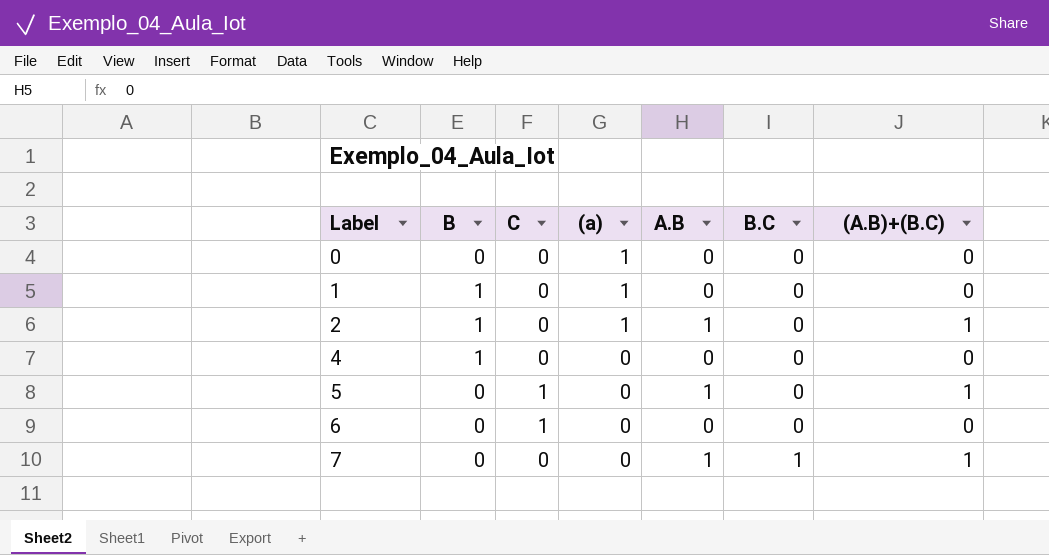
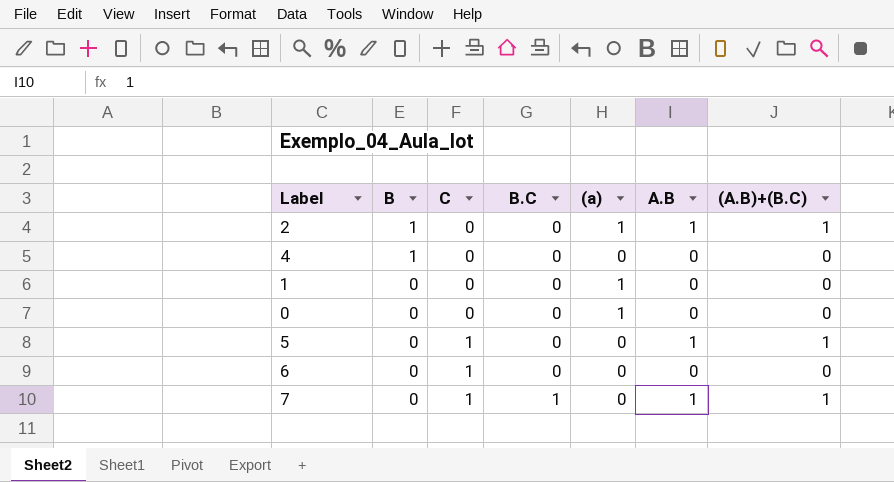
row order: Label ascending -> B descending
column B.C | position: 6 -> 4
1 | B: 1 -> 0
7 | C: 0 -> 1

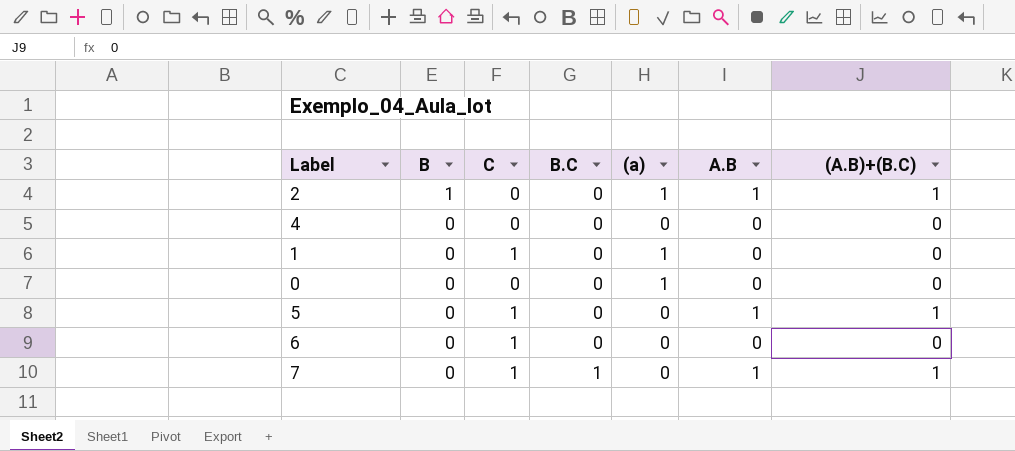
4 | B: 1 -> 0
1 | C: 0 -> 1

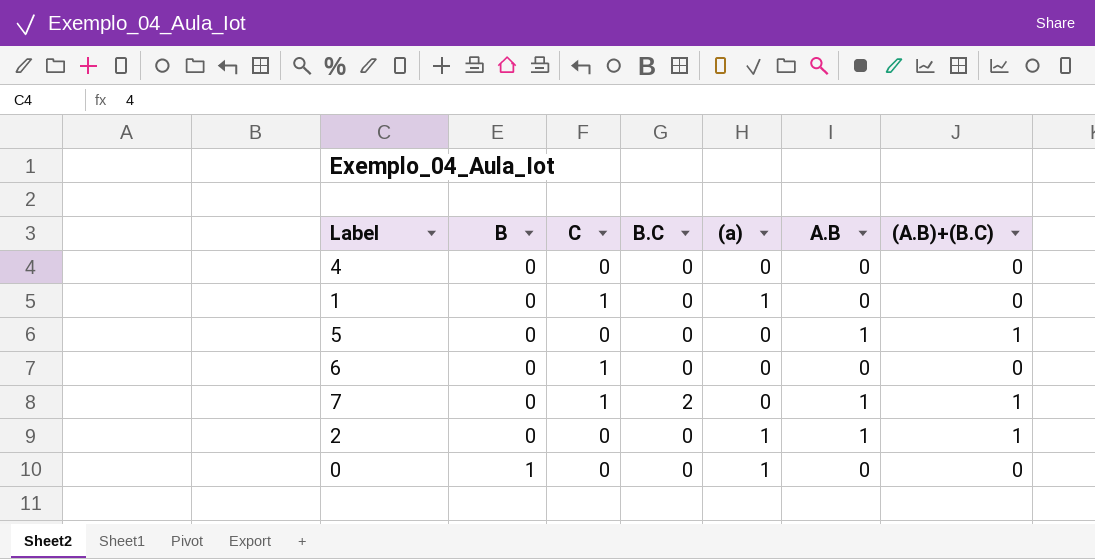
row order: B descending -> B ascending
5 | C: 1 -> 0
7 | B.C: 1 -> 2
2 | B: 1 -> 0
0 | B: 0 -> 1

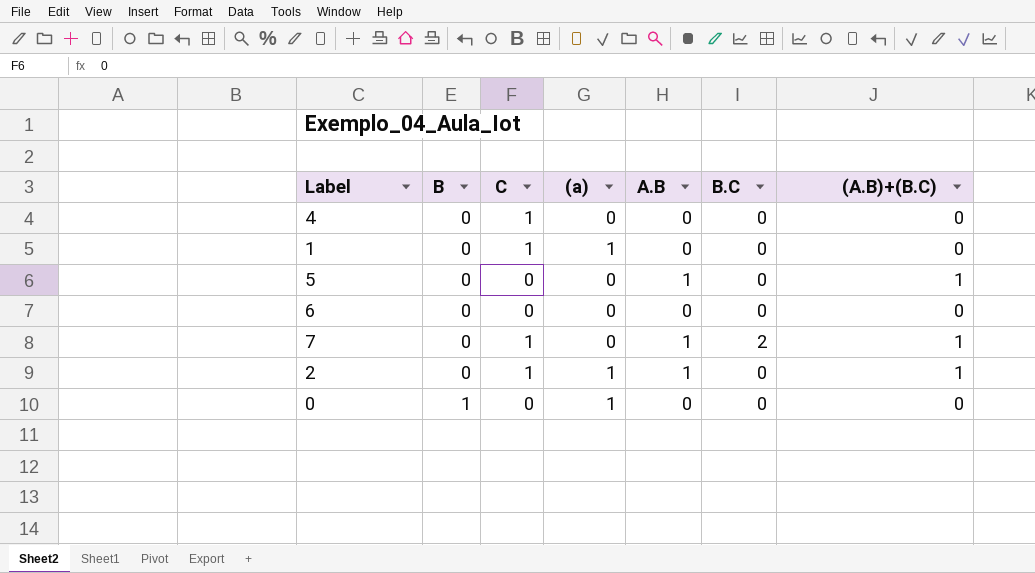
column B.C | position: 4 -> 6
4 | C: 0 -> 1
6 | C: 1 -> 0
2 | C: 0 -> 1

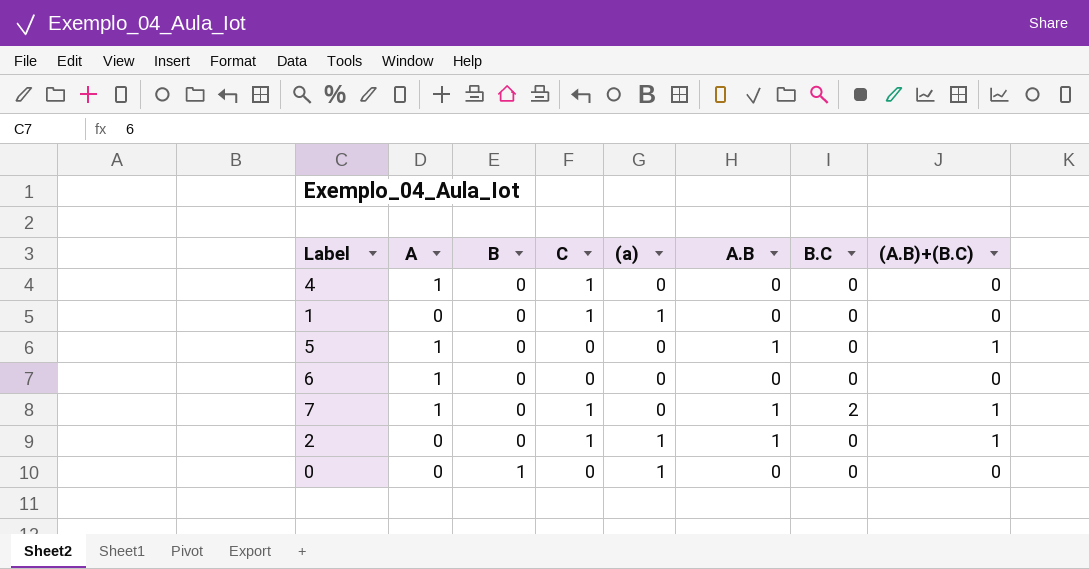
column A | position: none -> 2

